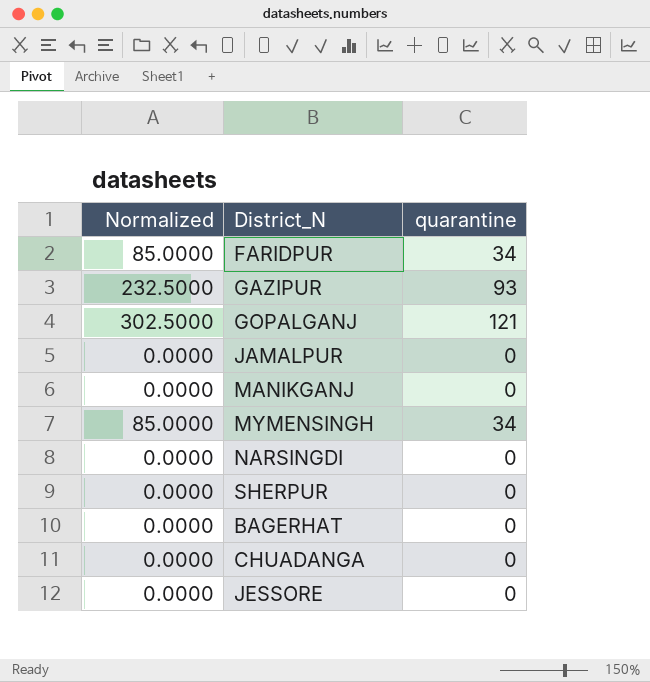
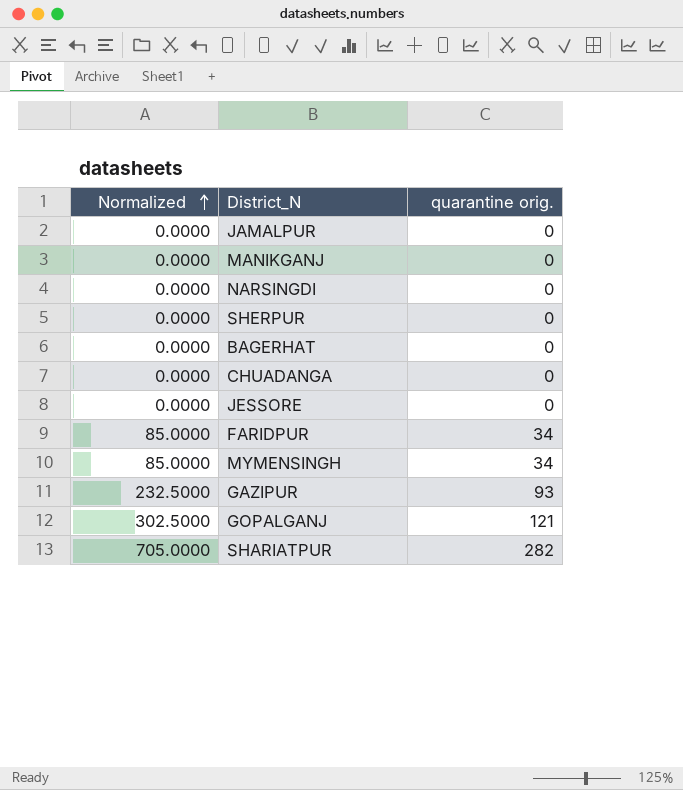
row order: none -> Normalized ascending
column name: quarantine -> quarantine orig.
row SHARIATPUR: none -> 705.0000 | 282

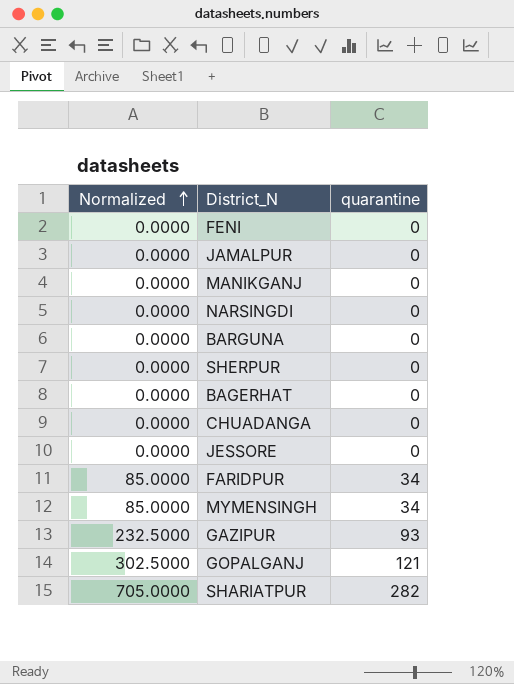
column name: quarantine orig. -> quarantine
row FENI: none -> 0.0000 | 0
row BARGUNA: none -> 0.0000 | 0

